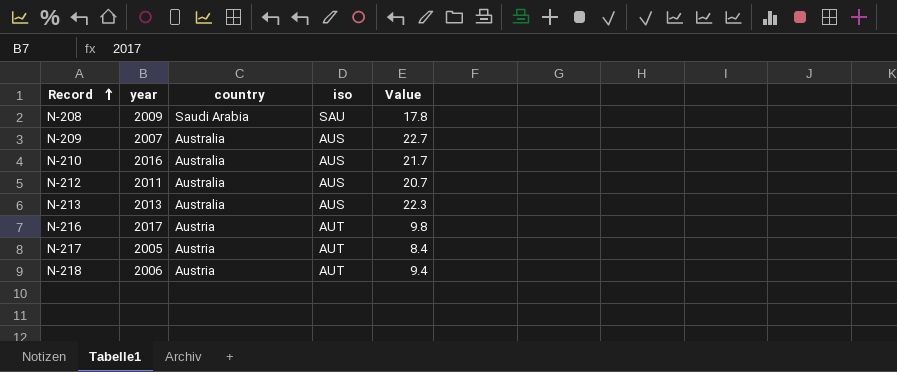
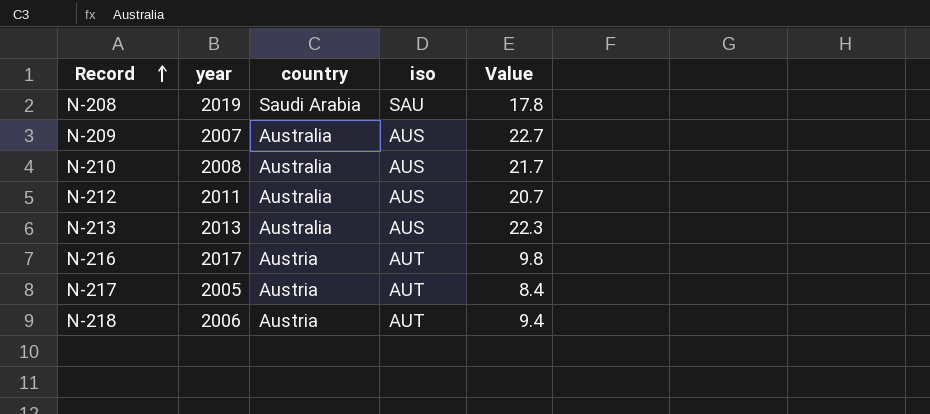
N-208 | year: 2009 -> 2019
N-210 | year: 2016 -> 2008

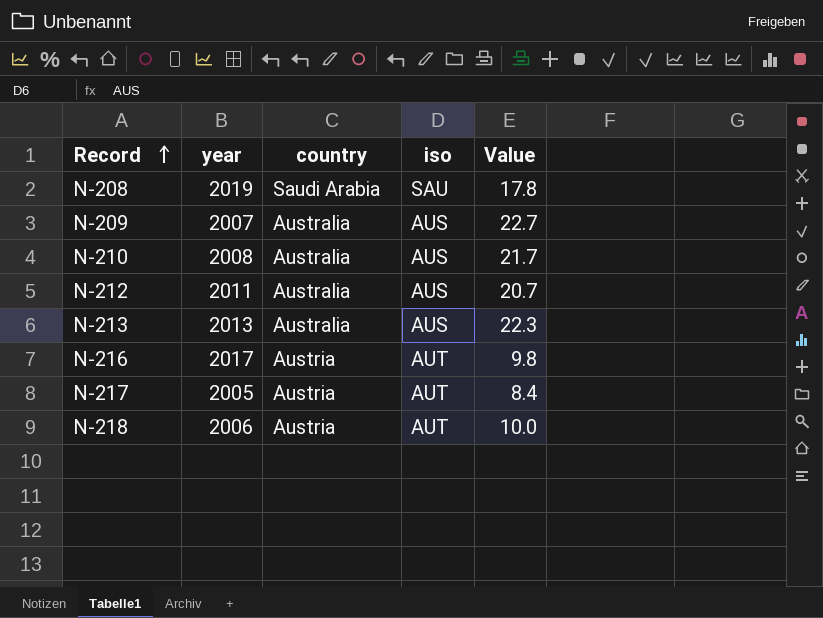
N-218 | Value: 9.4 -> 10.0

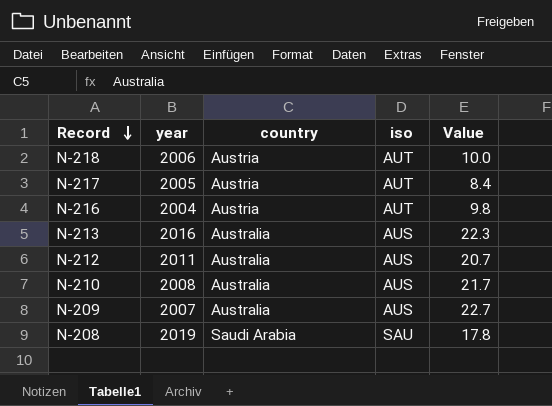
row order: Record ascending -> Record descending
N-216 | year: 2017 -> 2004
N-213 | year: 2013 -> 2016

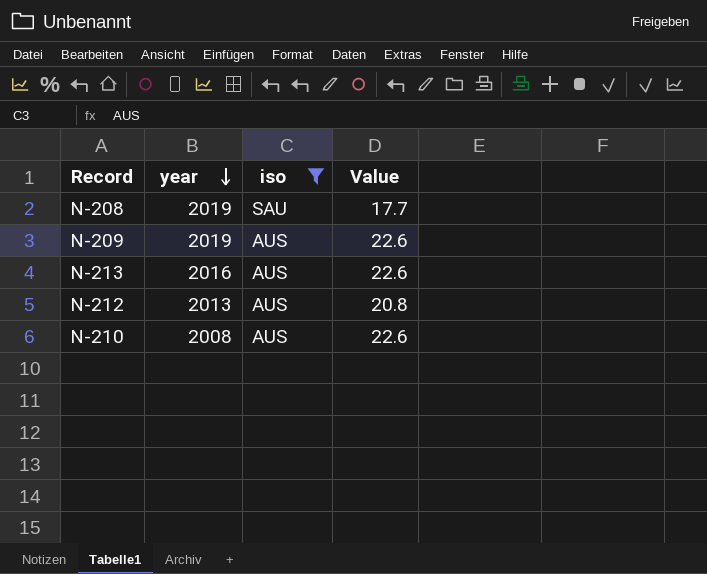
filter: none -> iso != AUT
row order: Record descending -> year descending
column country | position: 3 -> none
N-208 | Value: 17.8 -> 17.7
N-209 | year: 2007 -> 2019
N-209 | Value: 22.7 -> 22.6
N-213 | Value: 22.3 -> 22.6
N-212 | year: 2011 -> 2013
N-212 | Value: 20.7 -> 20.8
N-210 | Value: 21.7 -> 22.6

